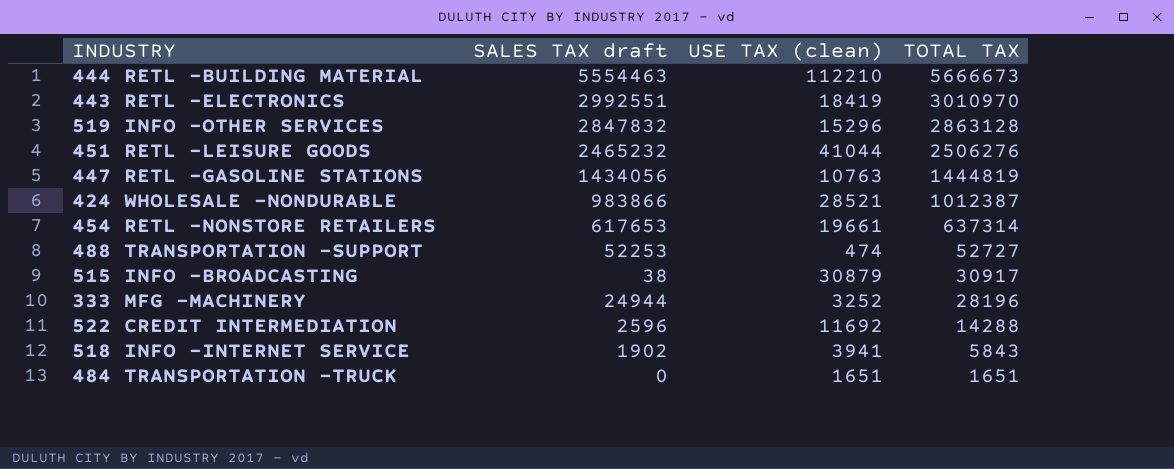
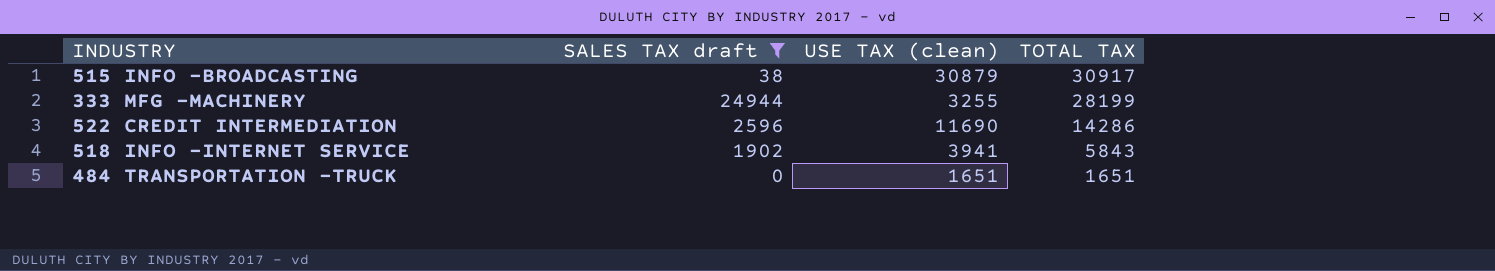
filter: none -> SALES TAX draft <= 24944
333 MFG -MACHINERY | USE TAX (clean): 3252 -> 3255
333 MFG -MACHINERY | TOTAL TAX: 28196 -> 28199
522 CREDIT INTERMEDIATION | USE TAX (clean): 11692 -> 11690
522 CREDIT INTERMEDIATION | TOTAL TAX: 14288 -> 14286

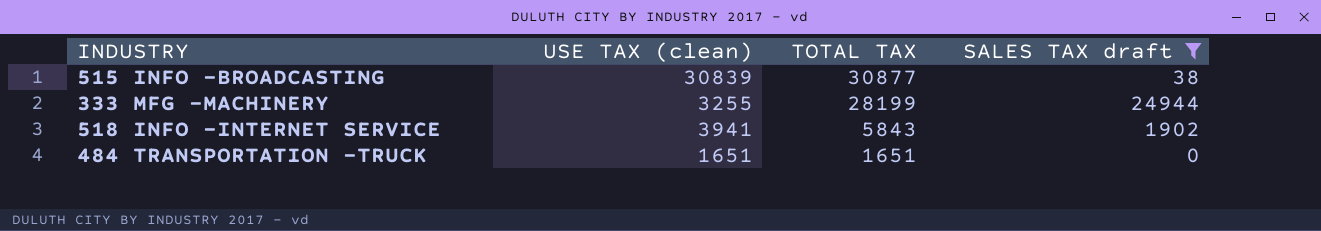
column SALES TAX draft | position: 2 -> 4
row 522 CREDIT INTERMEDIATION: 2596 | 11690 | 14286 -> none
515 INFO -BROADCASTING | USE TAX (clean): 30879 -> 30839
515 INFO -BROADCASTING | TOTAL TAX: 30917 -> 30877

